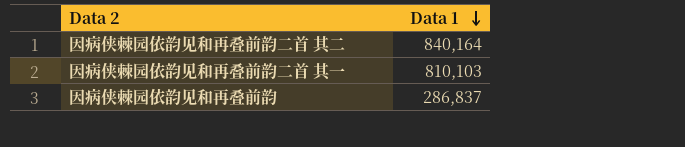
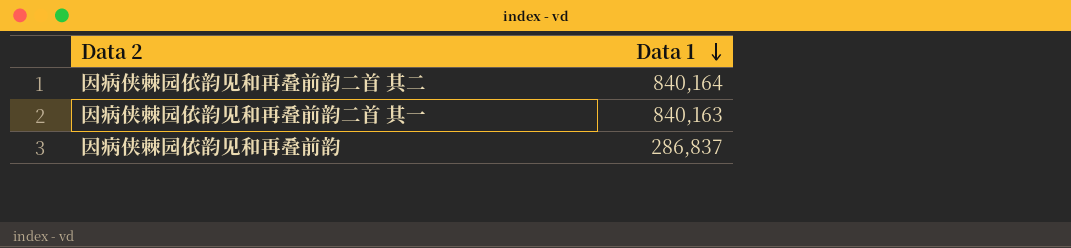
因病侠棘园依韵见和再叠前韵二首 其一 | Data 1: 810,103 -> 840,163

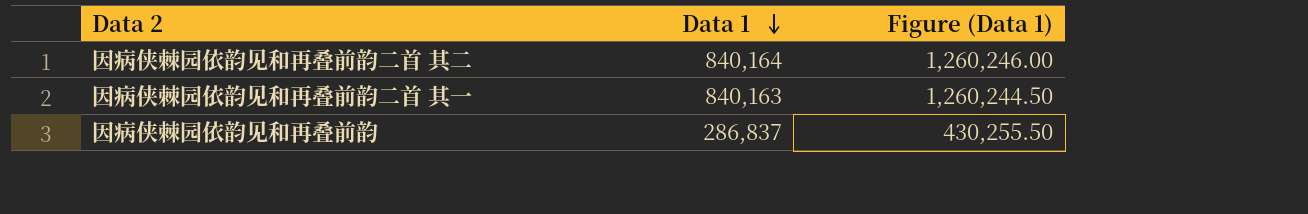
column Figure (Data 1) | formula: none -> [Data 1] * 1.5

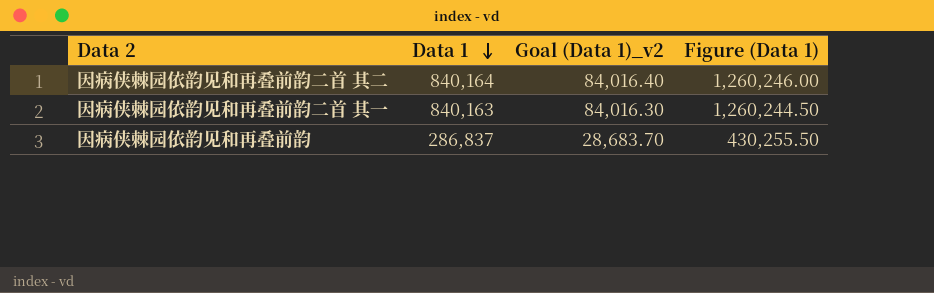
column Goal (Data 1)_v2 | formula: none -> [Data 1] * 0.1

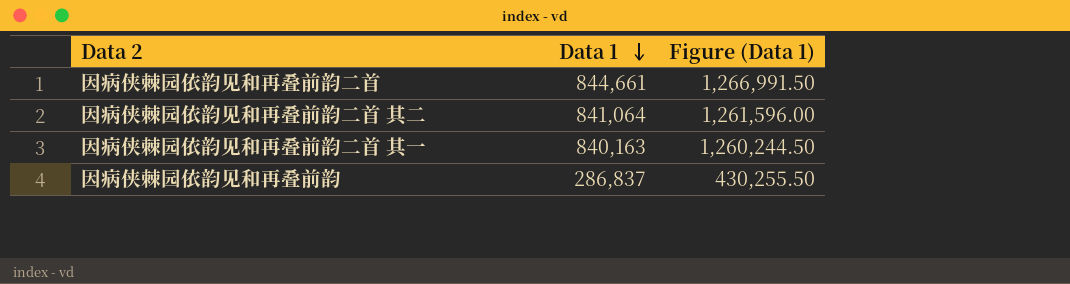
column Goal (Data 1)_v2 | formula: [Data 1] * 0.1 -> none
row 因病侠棘园依韵见和再叠前韵二首: none -> 844,661 | 1,266,991.50
因病侠棘园依韵见和再叠前韵二首 其二 | Data 1: 840,164 -> 841,064
因病侠棘园依韵见和再叠前韵二首 其二 | Figure (Data 1): 1,260,246.00 -> 1,261,596.00

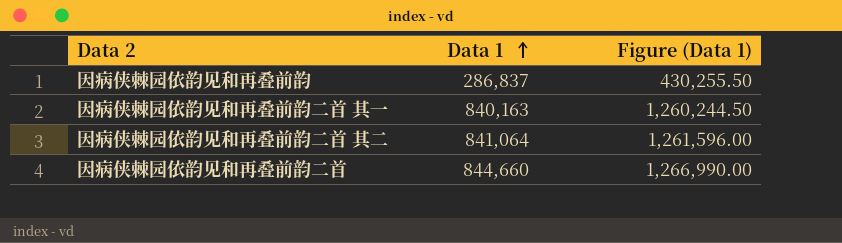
row order: Data 1 descending -> Data 1 ascending
因病侠棘园依韵见和再叠前韵二首 | Data 1: 844,661 -> 844,660
因病侠棘园依韵见和再叠前韵二首 | Figure (Data 1): 1,266,991.50 -> 1,266,990.00

